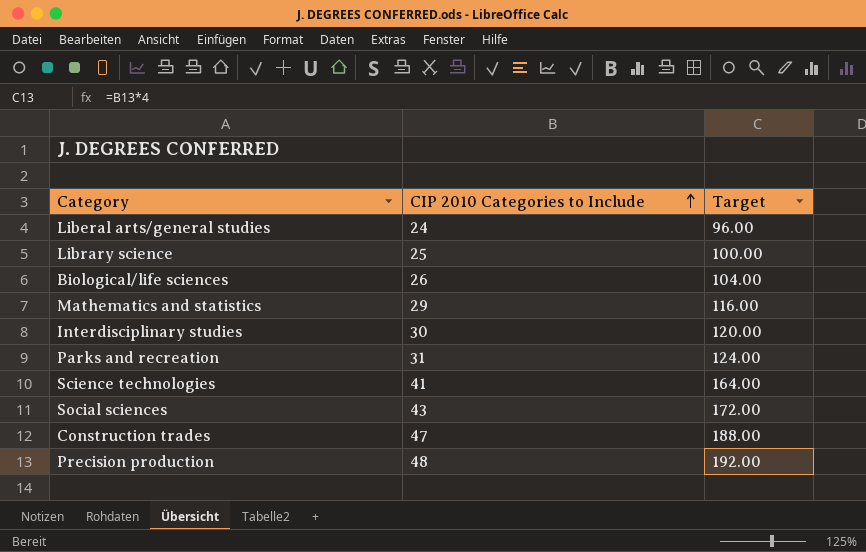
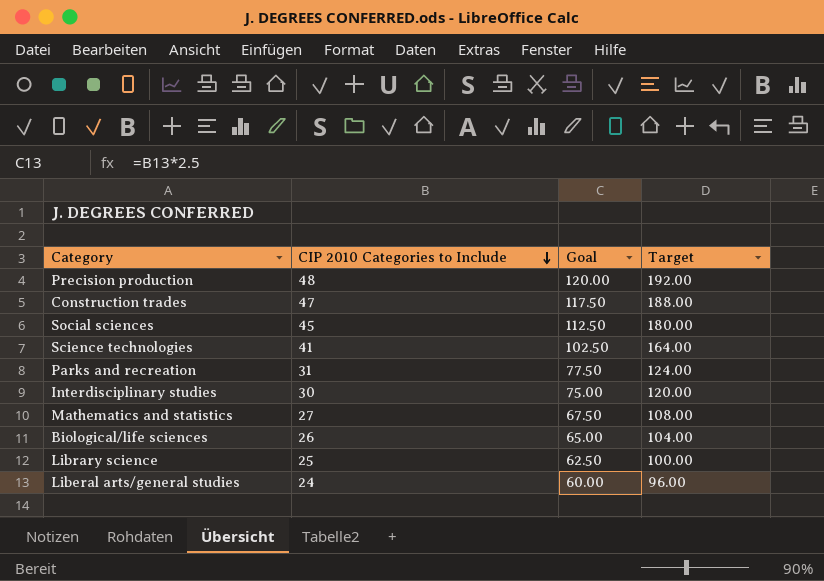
row order: CIP 2010 Categories to Include ascending -> CIP 2010 Categories to Include descending
column Goal | formula: none -> [CIP 2010 Categories to Include] * 2.5
Social sciences | CIP 2010 Categories to Include: 43 -> 45
Social sciences | Target: 172.00 -> 180.00
Mathematics and statistics | CIP 2010 Categories to Include: 29 -> 27
Mathematics and statistics | Target: 116.00 -> 108.00

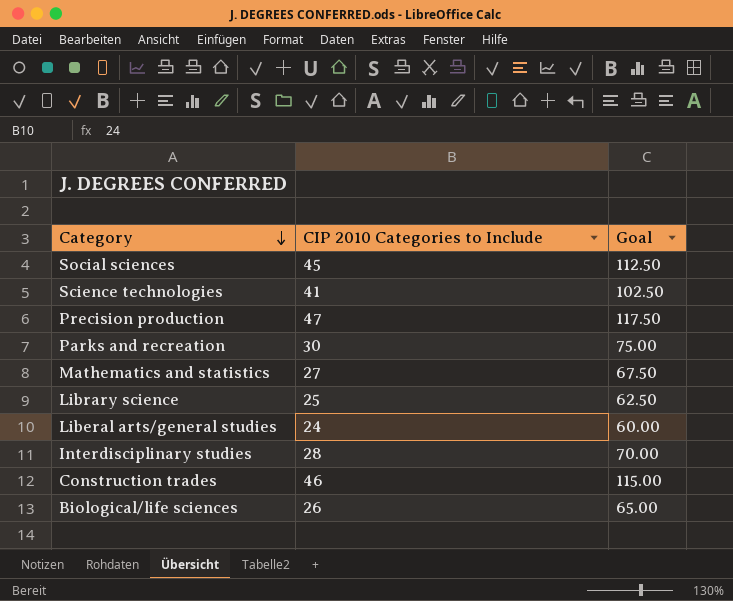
row order: CIP 2010 Categories to Include descending -> Category descending
column Target | formula: [CIP 2010 Categories to Include] * 4 -> none
Precision production | CIP 2010 Categories to Include: 48 -> 47
Precision production | Goal: 120.00 -> 117.50
Parks and recreation | CIP 2010 Categories to Include: 31 -> 30
Parks and recreation | Goal: 77.50 -> 75.00
Interdisciplinary studies | CIP 2010 Categories to Include: 30 -> 28
Interdisciplinary studies | Goal: 75.00 -> 70.00
Construction trades | CIP 2010 Categories to Include: 47 -> 46
Construction trades | Goal: 117.50 -> 115.00

